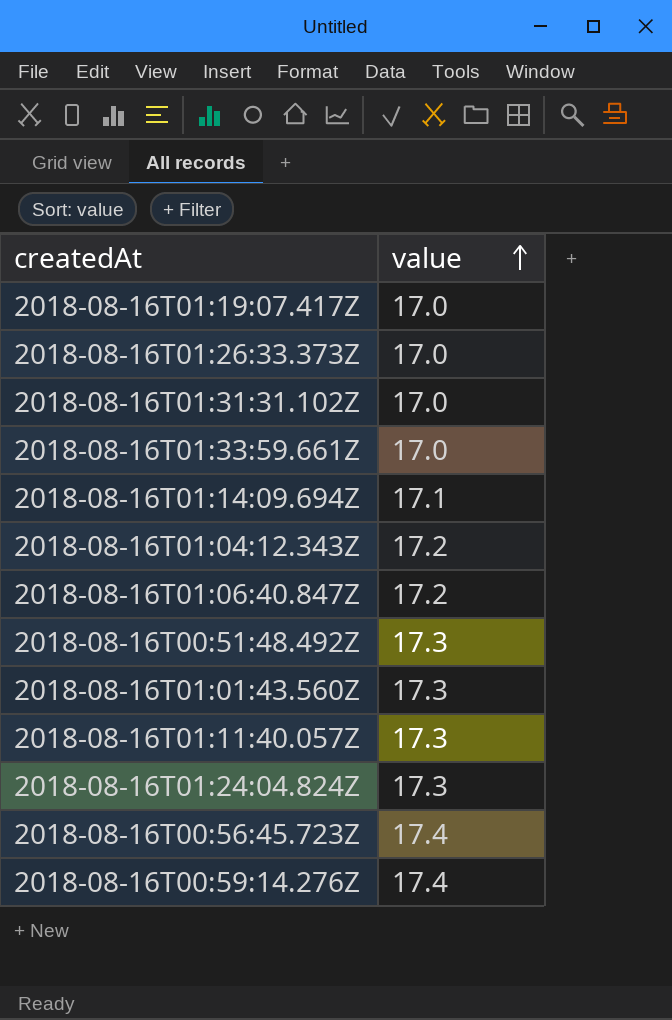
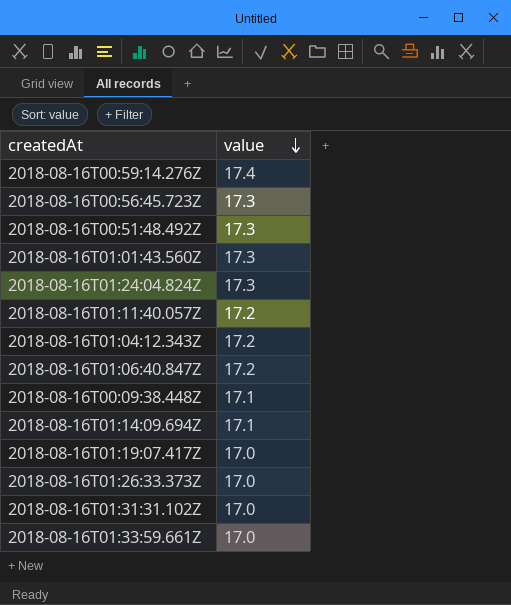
row order: value ascending -> value descending
2018-08-16T00:56:45.723Z | value: 17.4 -> 17.3
2018-08-16T01:11:40.057Z | value: 17.3 -> 17.2
row 2018-08-16T00:09:38.448Z: none -> 17.1

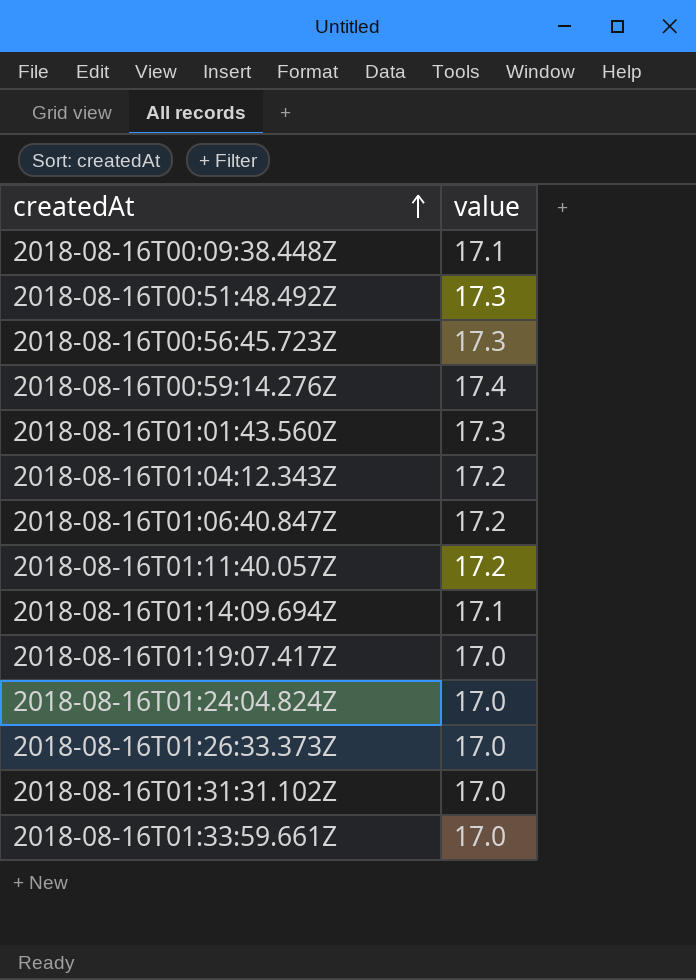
row order: value descending -> createdAt ascending
2018-08-16T01:24:04.824Z | value: 17.3 -> 17.0

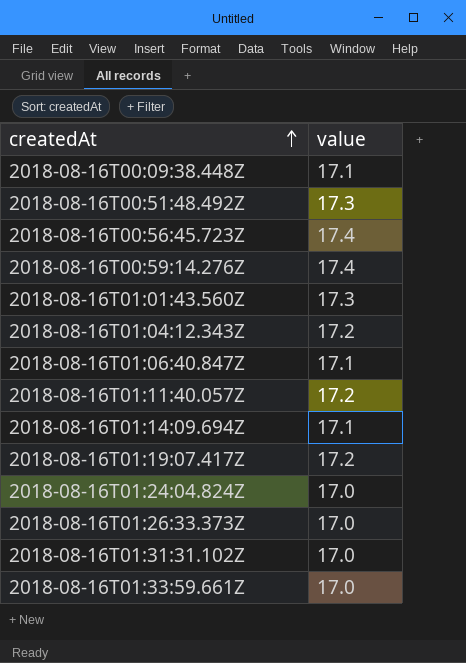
2018-08-16T00:56:45.723Z | value: 17.3 -> 17.4
2018-08-16T01:06:40.847Z | value: 17.2 -> 17.1
2018-08-16T01:19:07.417Z | value: 17.0 -> 17.2

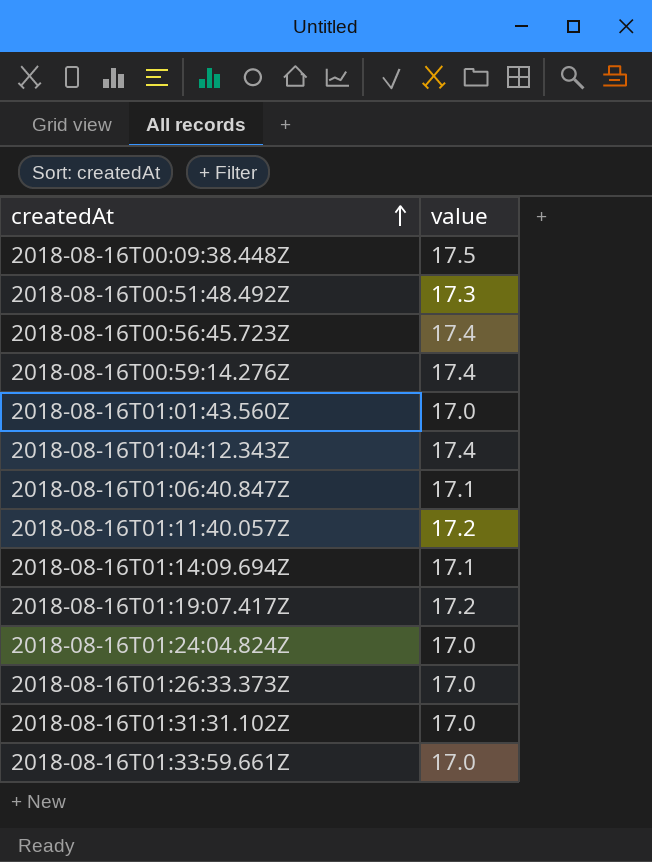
2018-08-16T00:09:38.448Z | value: 17.1 -> 17.5
2018-08-16T01:01:43.560Z | value: 17.3 -> 17.0
2018-08-16T01:04:12.343Z | value: 17.2 -> 17.4

